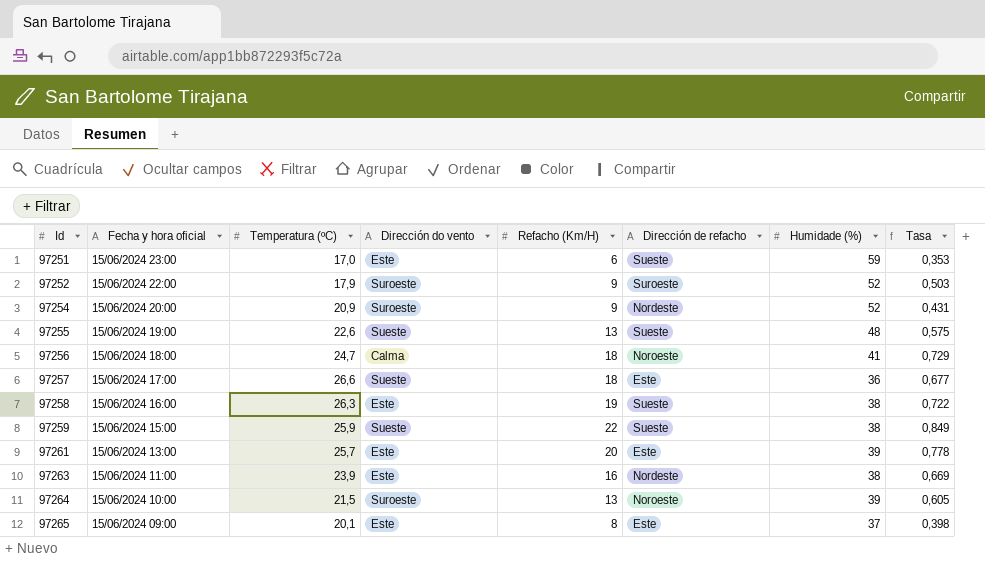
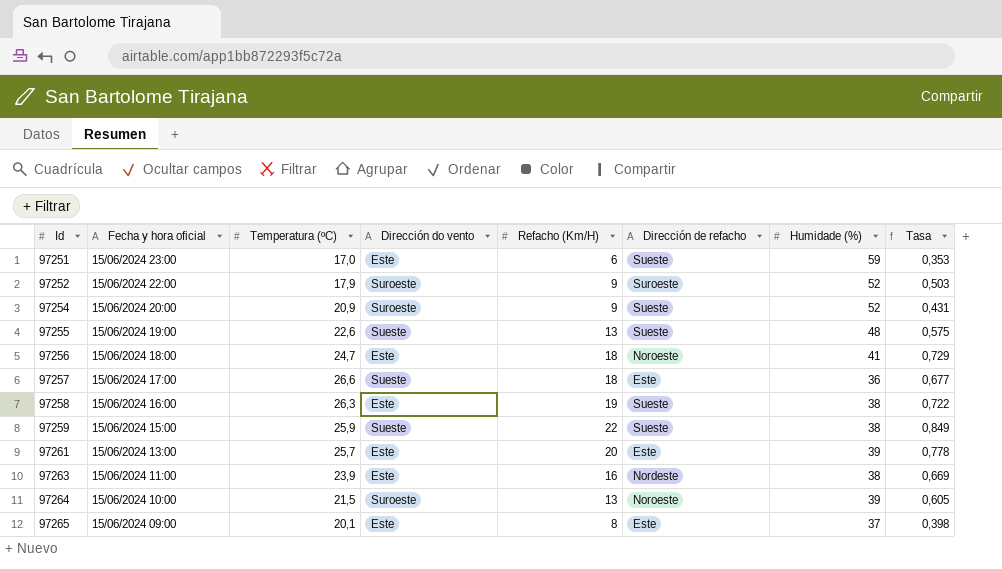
97254 | Dirección de refacho: Nordeste -> Sueste
97256 | Dirección do vento: Calma -> Este

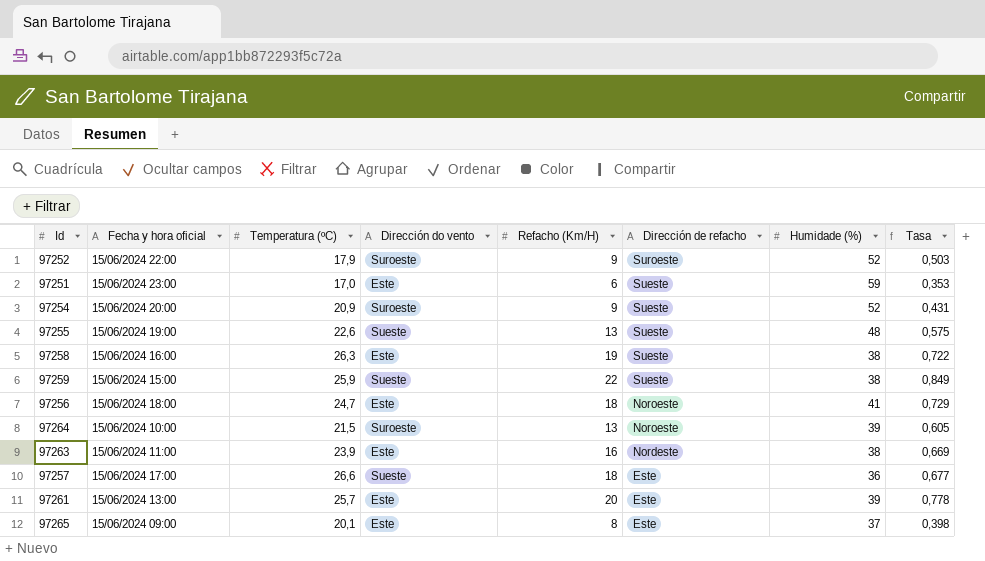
row order: Id ascending -> Dirección de refacho descending

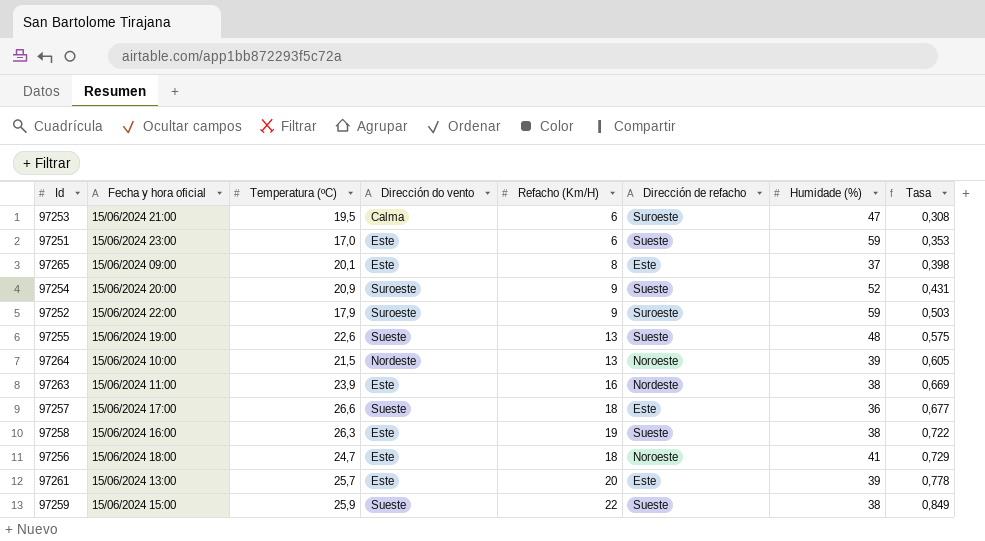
row order: Dirección de refacho descending -> Tasa ascending
row 97253: none -> 15/06/2024 21:00 | 19,5 | Calma | 6 | Suroeste | 47 | 0,308
97252 | Humidade (%): 52 -> 59
97264 | Dirección do vento: Suroeste -> Nordeste

